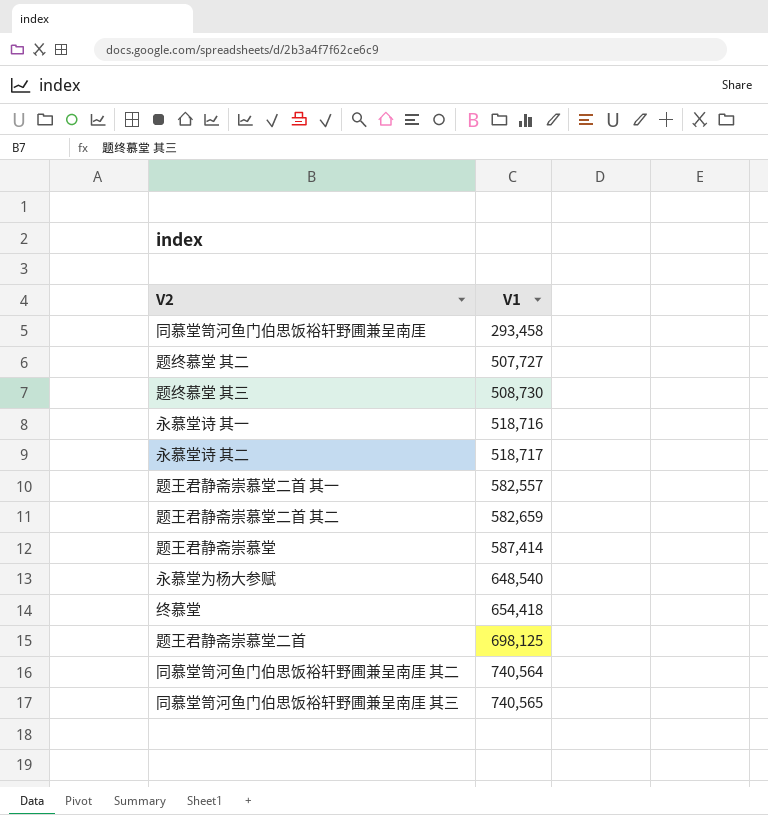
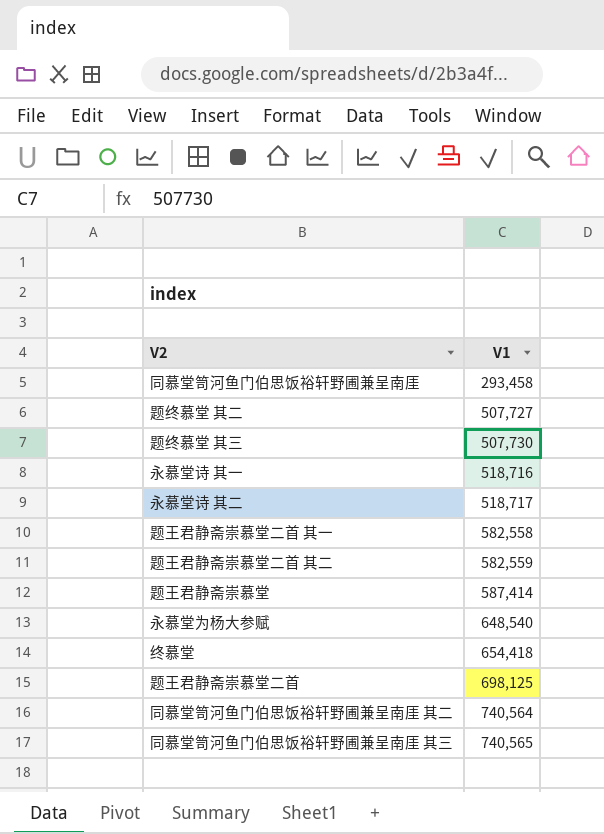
题终慕堂 其三 | V1: 508,730 -> 507,730
题王君静斋崇慕堂二首 其一 | V1: 582,557 -> 582,558
题王君静斋崇慕堂二首 其二 | V1: 582,659 -> 582,559

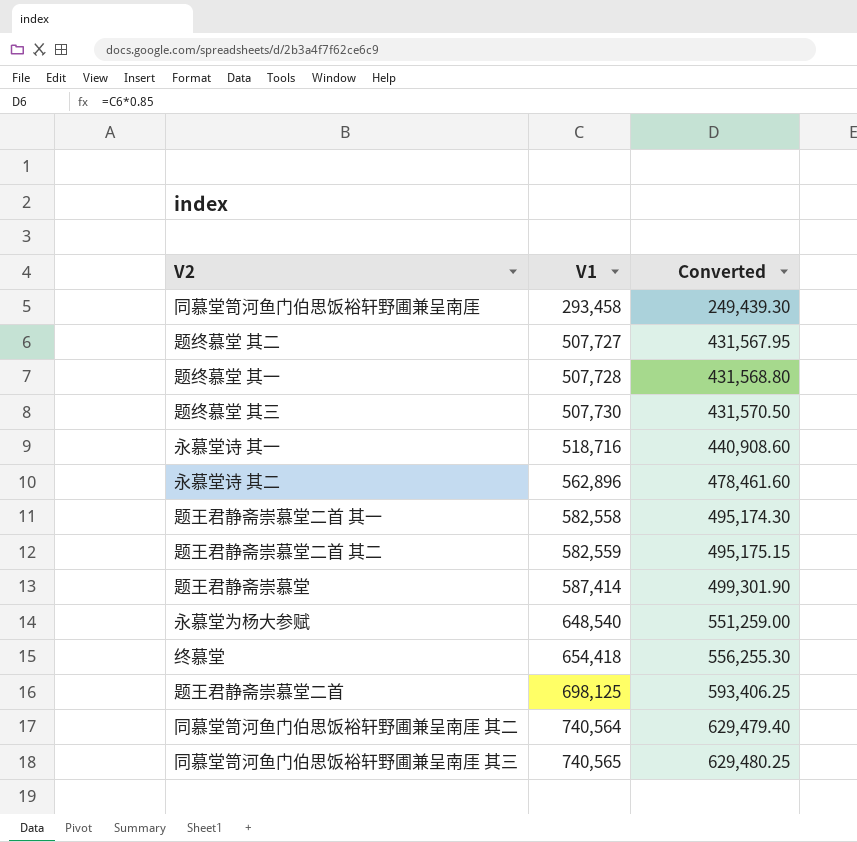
column Converted | formula: none -> [V1] * 0.85
row 题终慕堂 其一: none -> 507,728 | 431,568.80
永慕堂诗 其二 | V1: 518,717 -> 562,896

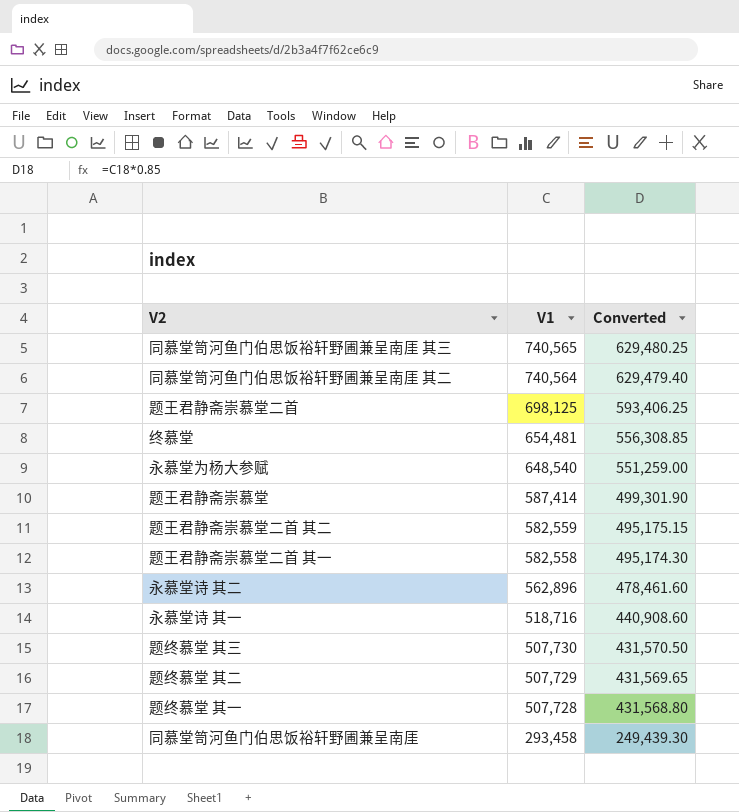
row order: V1 ascending -> V1 descending
终慕堂 | V1: 654,418 -> 654,481
终慕堂 | Converted: 556,255.30 -> 556,308.85
题终慕堂 其二 | V1: 507,727 -> 507,729
题终慕堂 其二 | Converted: 431,567.95 -> 431,569.65

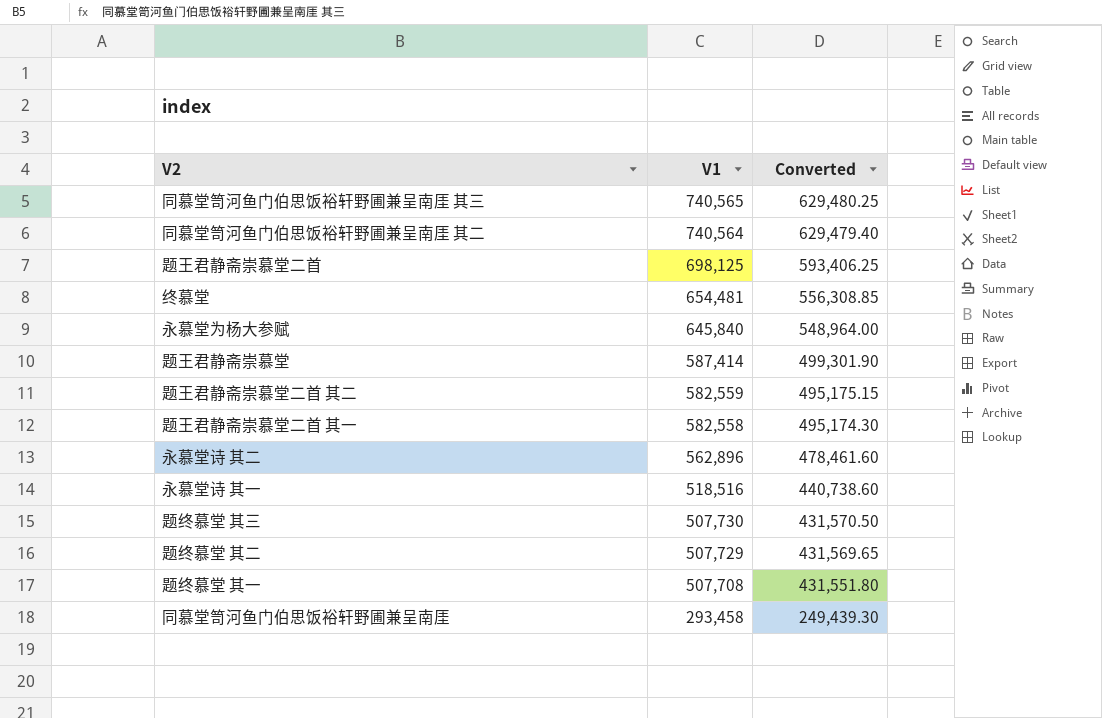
永慕堂为杨大参赋 | V1: 648,540 -> 645,840
永慕堂为杨大参赋 | Converted: 551,259.00 -> 548,964.00
永慕堂诗 其一 | V1: 518,716 -> 518,516
永慕堂诗 其一 | Converted: 440,908.60 -> 440,738.60
题终慕堂 其一 | V1: 507,728 -> 507,708
题终慕堂 其一 | Converted: 431,568.80 -> 431,551.80

